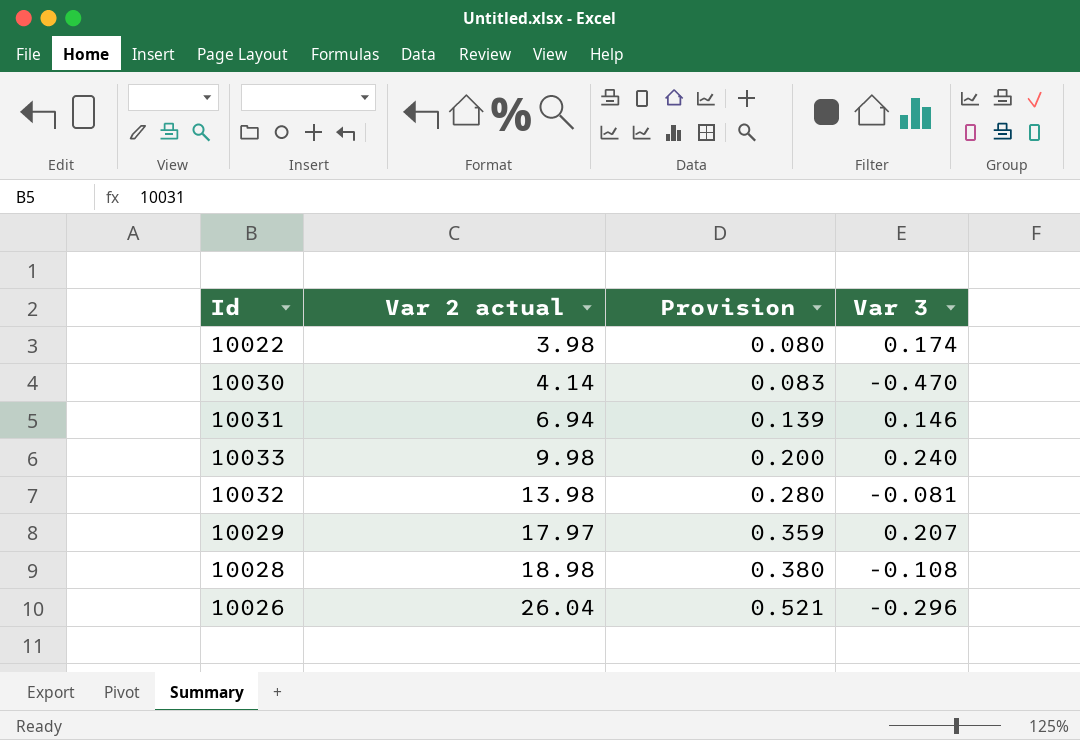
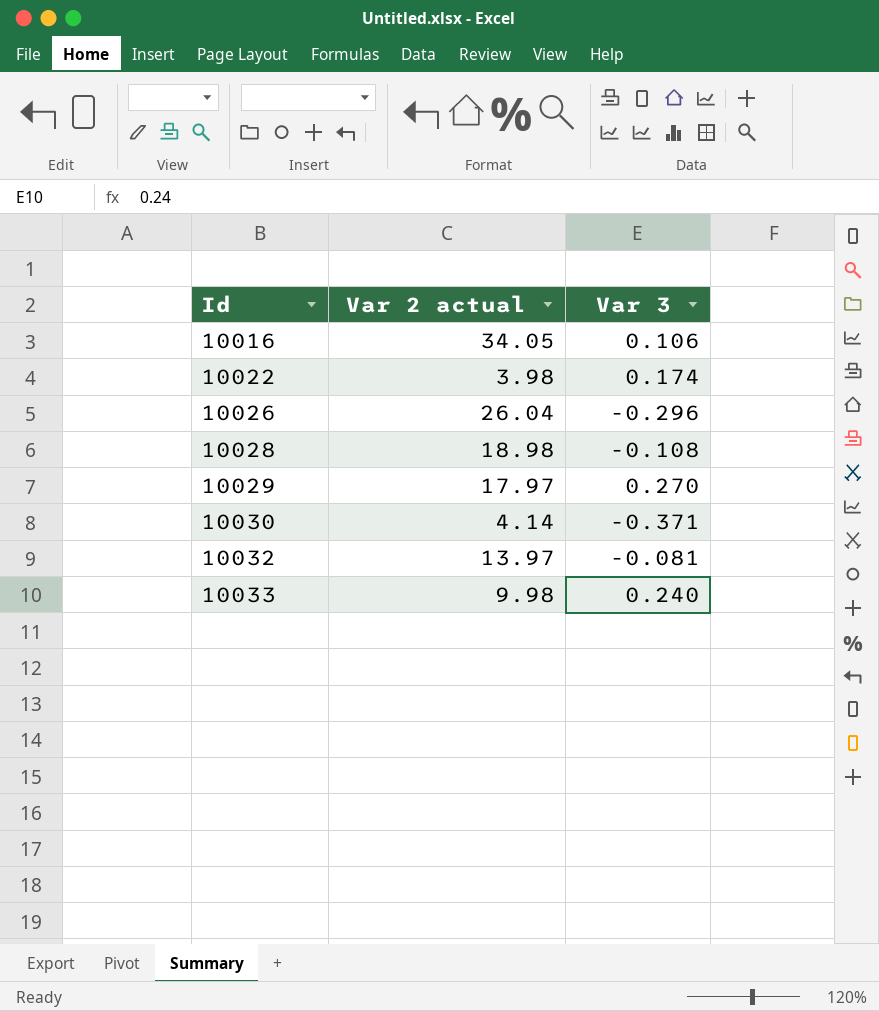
row order: Var 2 actual ascending -> Id ascending
column Provision | formula: [Var 2 actual] * 0.02 -> none
row 10031: 6.94 | 0.139 | 0.146 -> none
row 10016: none -> 34.05 | 0.106
10029 | Var 3: 0.207 -> 0.270
10030 | Var 3: -0.470 -> -0.371
10032 | Var 2 actual: 13.98 -> 13.97

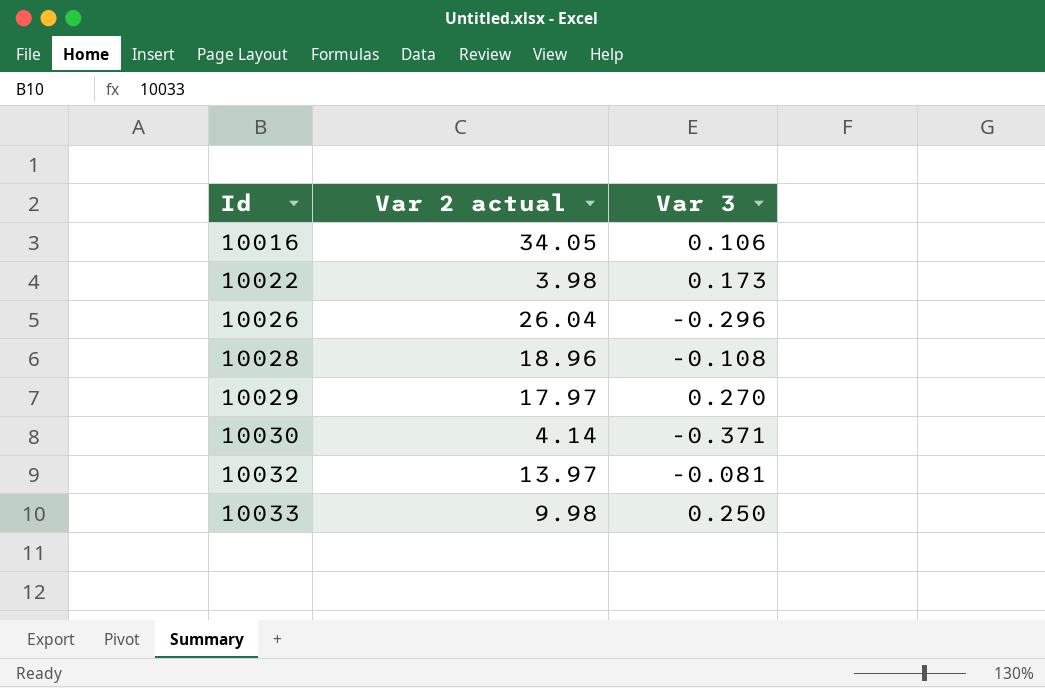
10022 | Var 3: 0.174 -> 0.173
10028 | Var 2 actual: 18.98 -> 18.96
10033 | Var 3: 0.240 -> 0.250

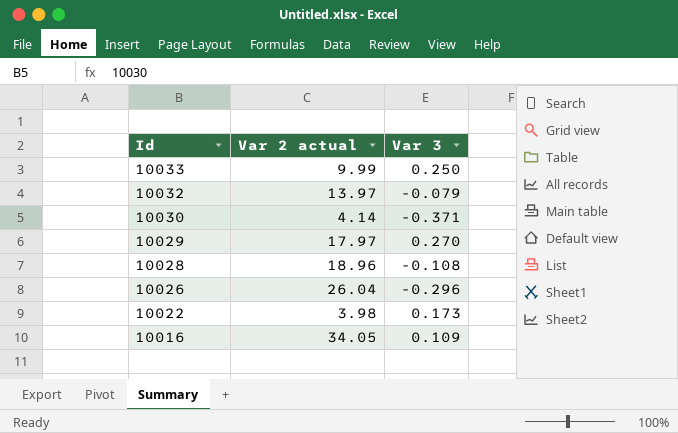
row order: Id ascending -> Id descending
10033 | Var 2 actual: 9.98 -> 9.99
10032 | Var 3: -0.081 -> -0.079
10016 | Var 3: 0.106 -> 0.109

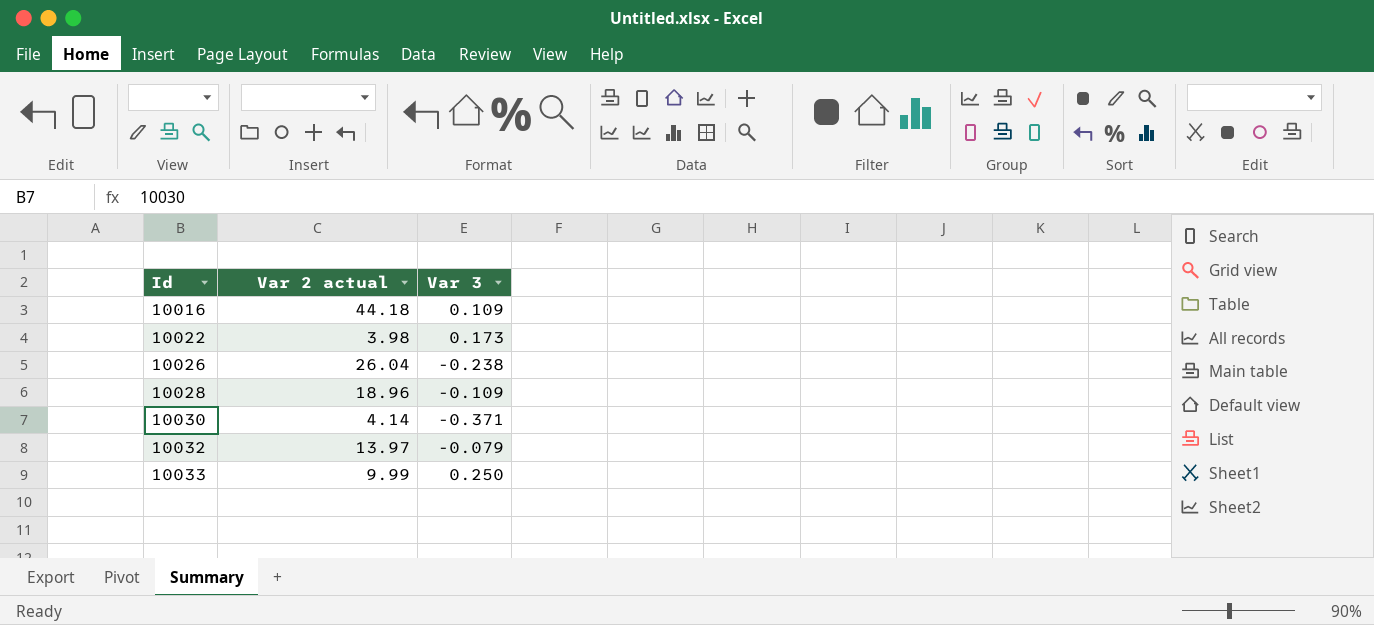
row order: Id descending -> Id ascending
row 10029: 17.97 | 0.270 -> none
10016 | Var 2 actual: 34.05 -> 44.18
10026 | Var 3: -0.296 -> -0.238
10028 | Var 3: -0.108 -> -0.109

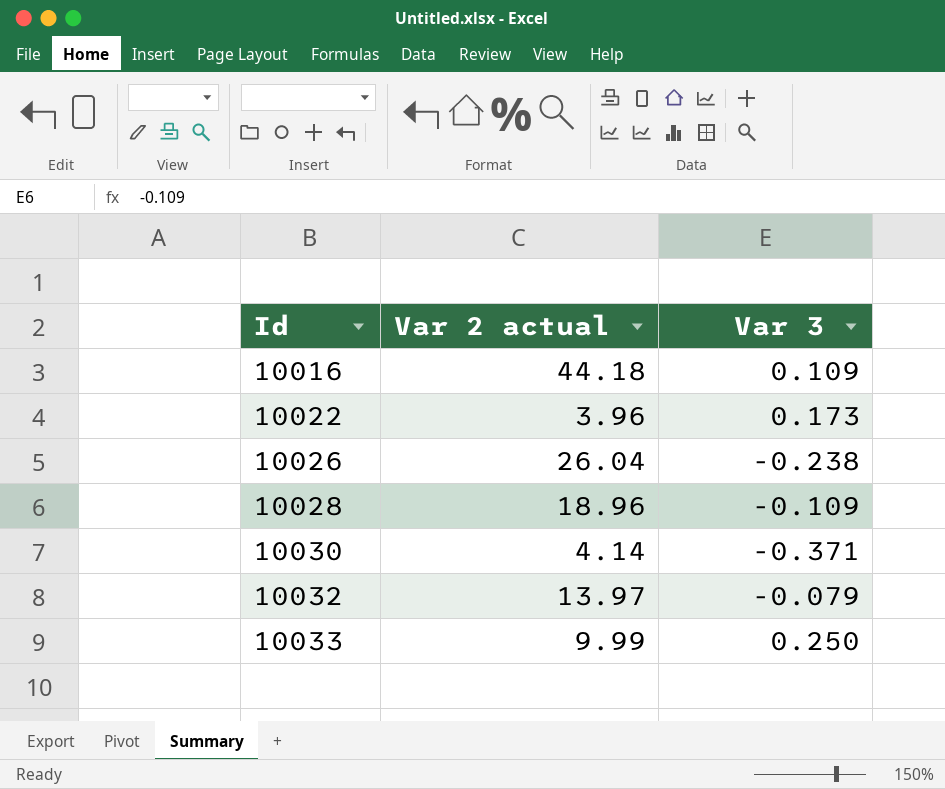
10022 | Var 2 actual: 3.98 -> 3.96

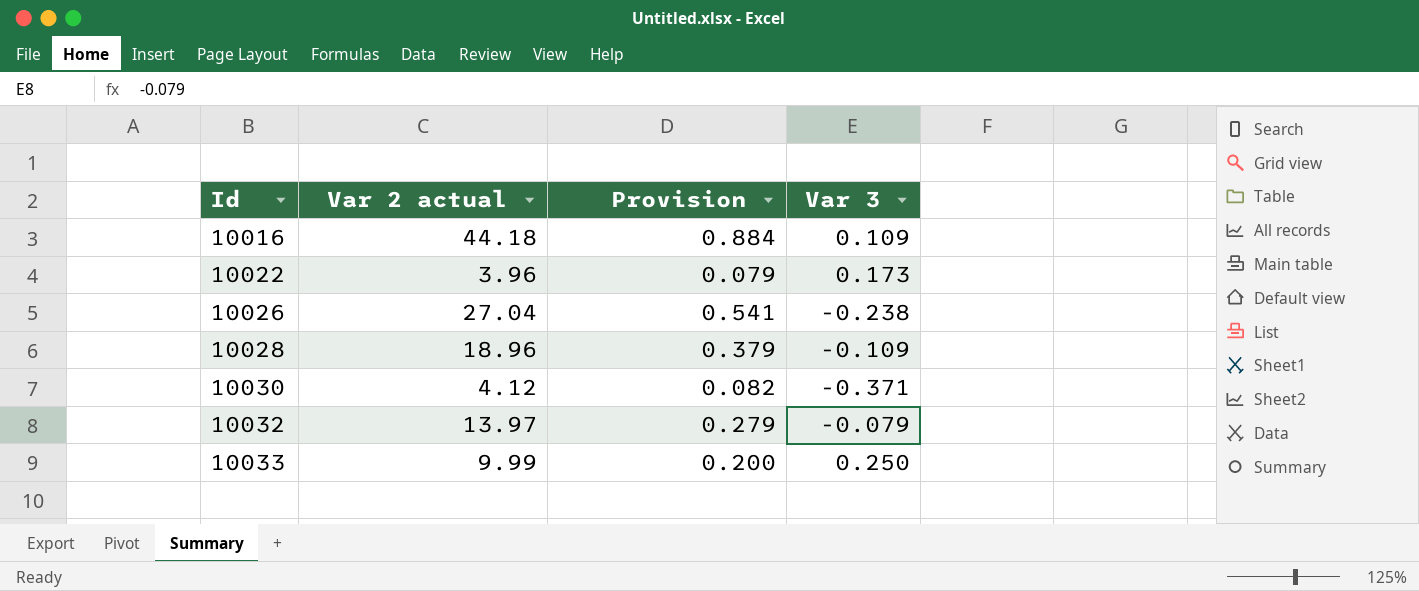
column Provision | formula: none -> [Var 2 actual] * 0.02
10026 | Var 2 actual: 26.04 -> 27.04
10030 | Var 2 actual: 4.14 -> 4.12

